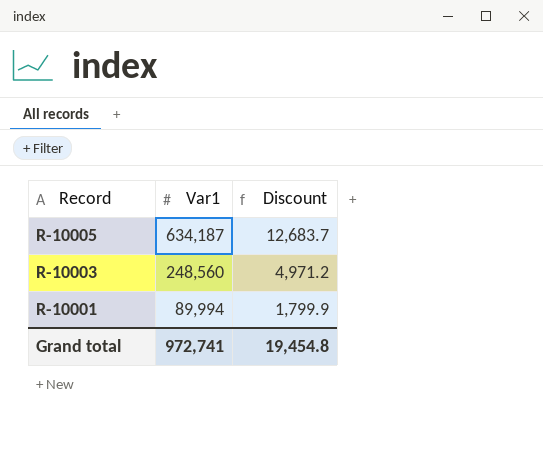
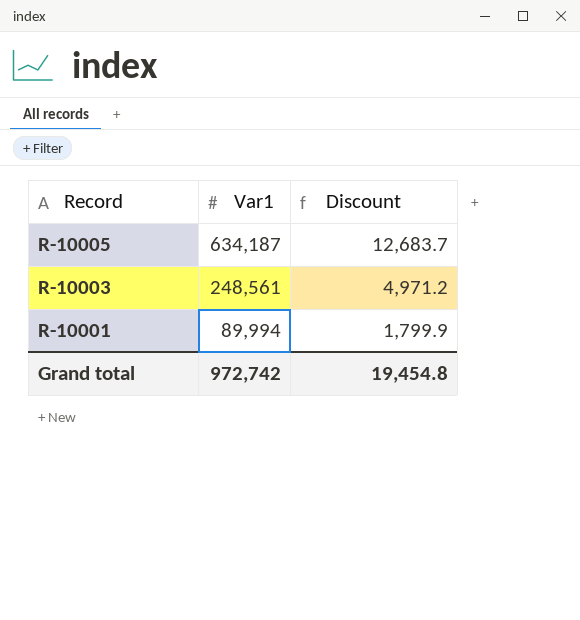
R-10003 | Var1: 248,560 -> 248,561
Grand total | Var1: 972,741 -> 972,742

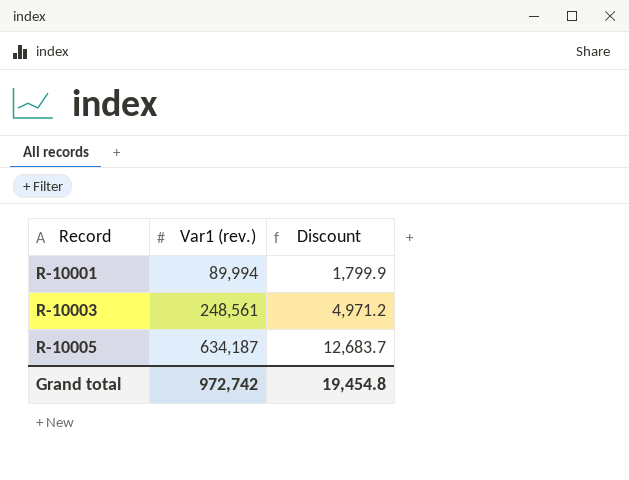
row order: Record descending -> Record ascending
column name: Var1 -> Var1 (rev.)

